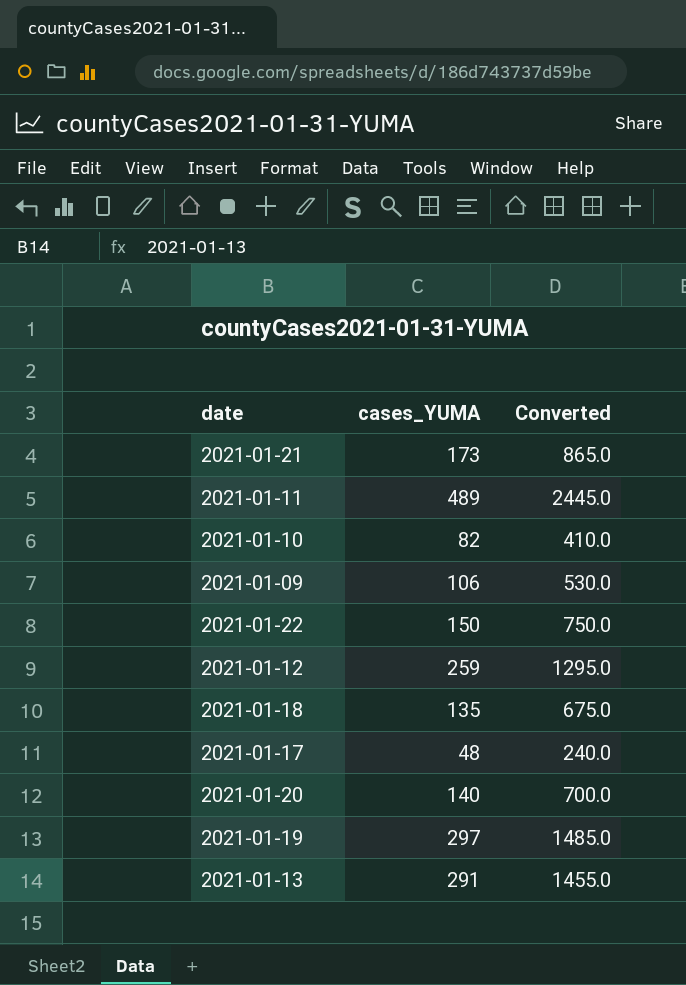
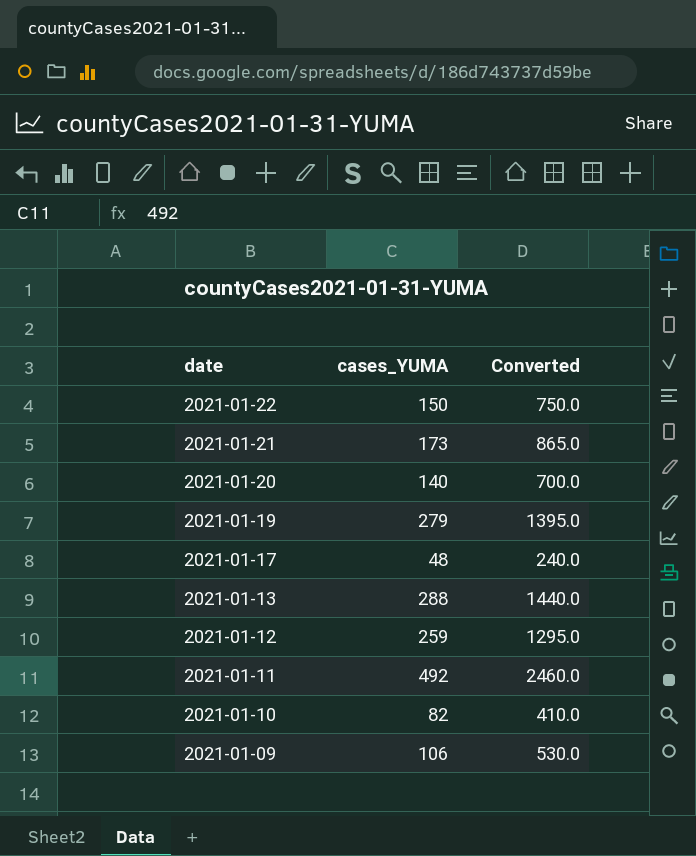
row order: none -> date descending
row 2021-01-18: 135 | 675.0 -> none
2021-01-19 | cases_YUMA: 297 -> 279
2021-01-19 | Converted: 1485.0 -> 1395.0
2021-01-13 | cases_YUMA: 291 -> 288
2021-01-13 | Converted: 1455.0 -> 1440.0
2021-01-11 | cases_YUMA: 489 -> 492
2021-01-11 | Converted: 2445.0 -> 2460.0

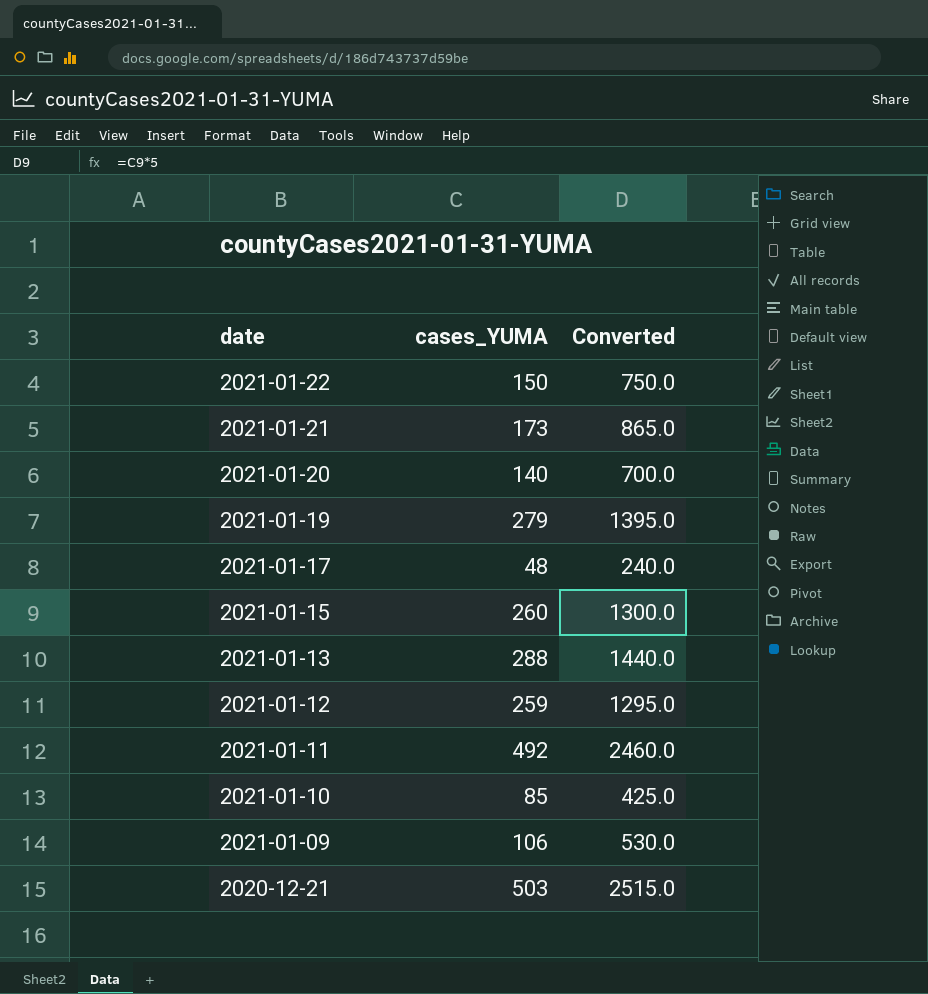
row 2021-01-15: none -> 260 | 1300.0
2021-01-10 | cases_YUMA: 82 -> 85
2021-01-10 | Converted: 410.0 -> 425.0
row 2020-12-21: none -> 503 | 2515.0

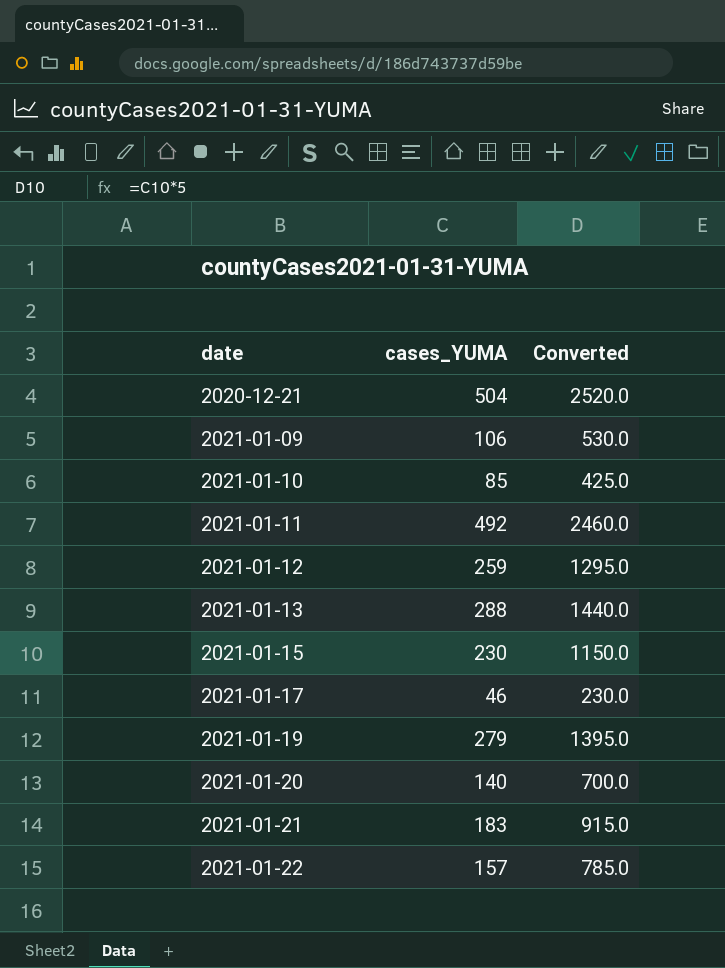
row order: date descending -> date ascending
2020-12-21 | cases_YUMA: 503 -> 504
2020-12-21 | Converted: 2515.0 -> 2520.0
2021-01-15 | cases_YUMA: 260 -> 230
2021-01-15 | Converted: 1300.0 -> 1150.0
2021-01-17 | cases_YUMA: 48 -> 46
2021-01-17 | Converted: 240.0 -> 230.0
2021-01-21 | cases_YUMA: 173 -> 183
2021-01-21 | Converted: 865.0 -> 915.0
2021-01-22 | cases_YUMA: 150 -> 157
2021-01-22 | Converted: 750.0 -> 785.0

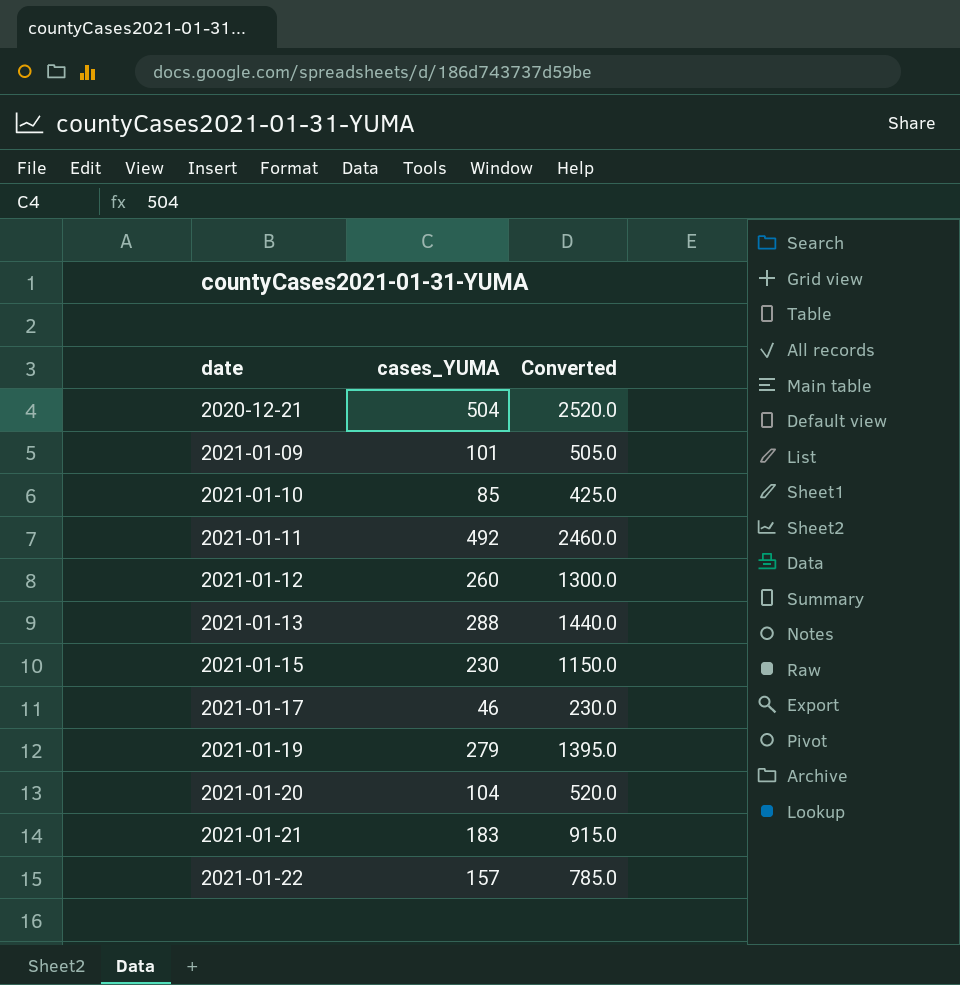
2021-01-09 | cases_YUMA: 106 -> 101
2021-01-09 | Converted: 530.0 -> 505.0
2021-01-12 | cases_YUMA: 259 -> 260
2021-01-12 | Converted: 1295.0 -> 1300.0
2021-01-20 | cases_YUMA: 140 -> 104
2021-01-20 | Converted: 700.0 -> 520.0

